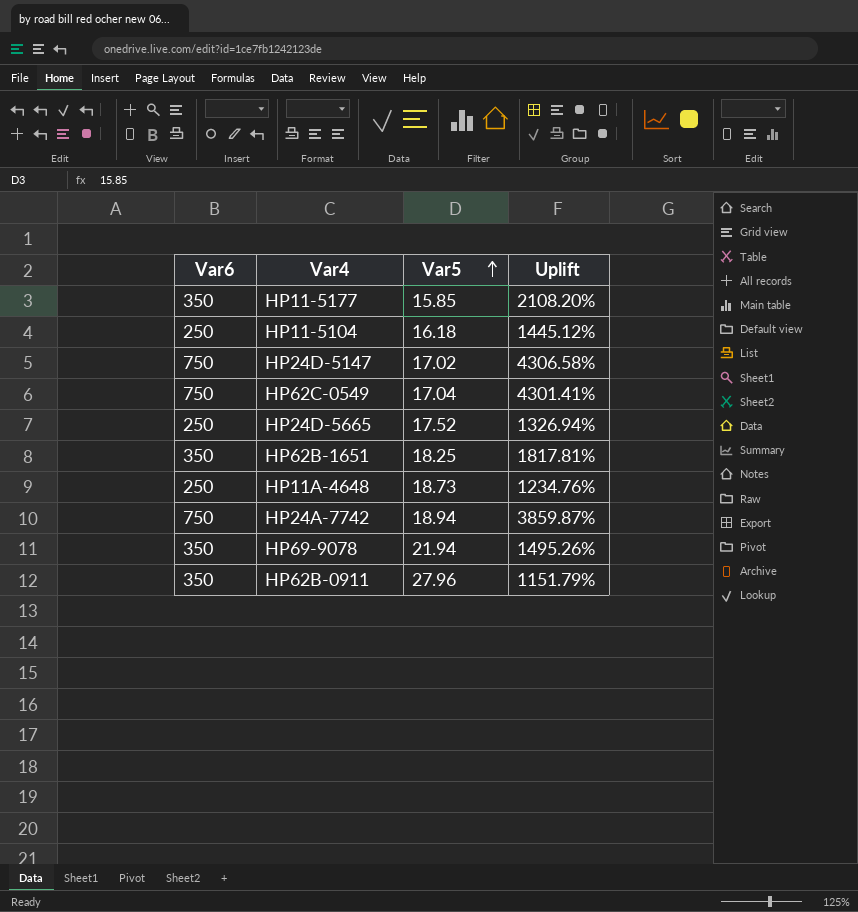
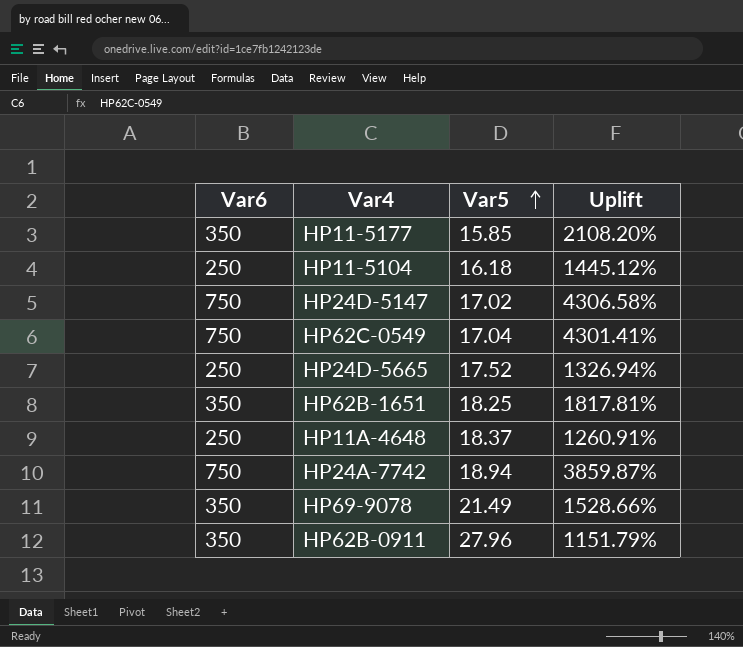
HP11A-4648 | Var5: 18.73 -> 18.37
HP11A-4648 | Uplift: 1234.76% -> 1260.91%
HP69-9078 | Var5: 21.94 -> 21.49
HP69-9078 | Uplift: 1495.26% -> 1528.66%

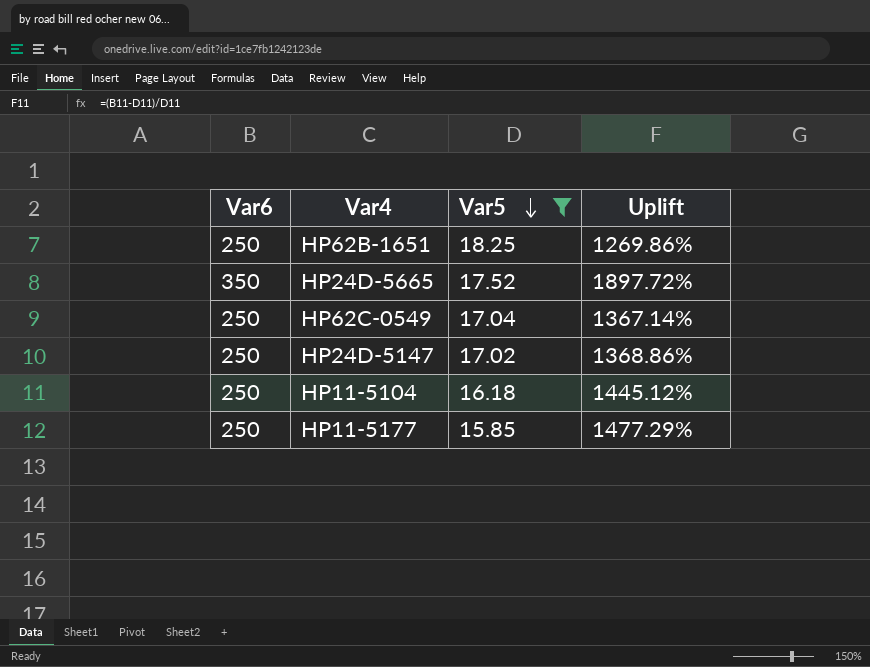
filter: none -> Var5 <= 18.25
row order: Var5 ascending -> Var5 descending
HP62B-1651 | Var6: 350 -> 250
HP62B-1651 | Uplift: 1817.81% -> 1269.86%
HP24D-5665 | Var6: 250 -> 350
HP24D-5665 | Uplift: 1326.94% -> 1897.72%
HP62C-0549 | Var6: 750 -> 250
HP62C-0549 | Uplift: 4301.41% -> 1367.14%
HP24D-5147 | Var6: 750 -> 250
HP24D-5147 | Uplift: 4306.58% -> 1368.86%
HP11-5177 | Var6: 350 -> 250
HP11-5177 | Uplift: 2108.20% -> 1477.29%

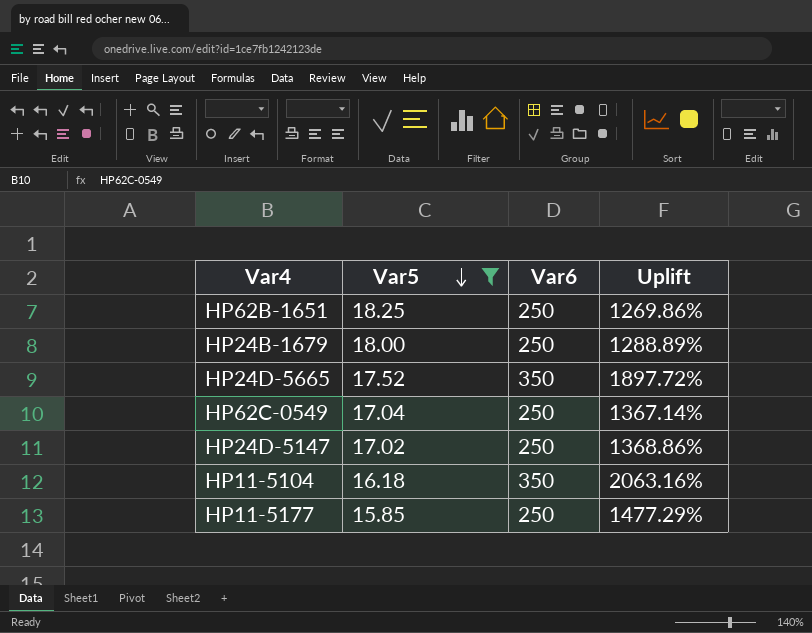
column Var6 | position: 1 -> 3
row HP24B-1679: none -> 18.00 | 250 | 1288.89%
HP11-5104 | Var6: 250 -> 350
HP11-5104 | Uplift: 1445.12% -> 2063.16%

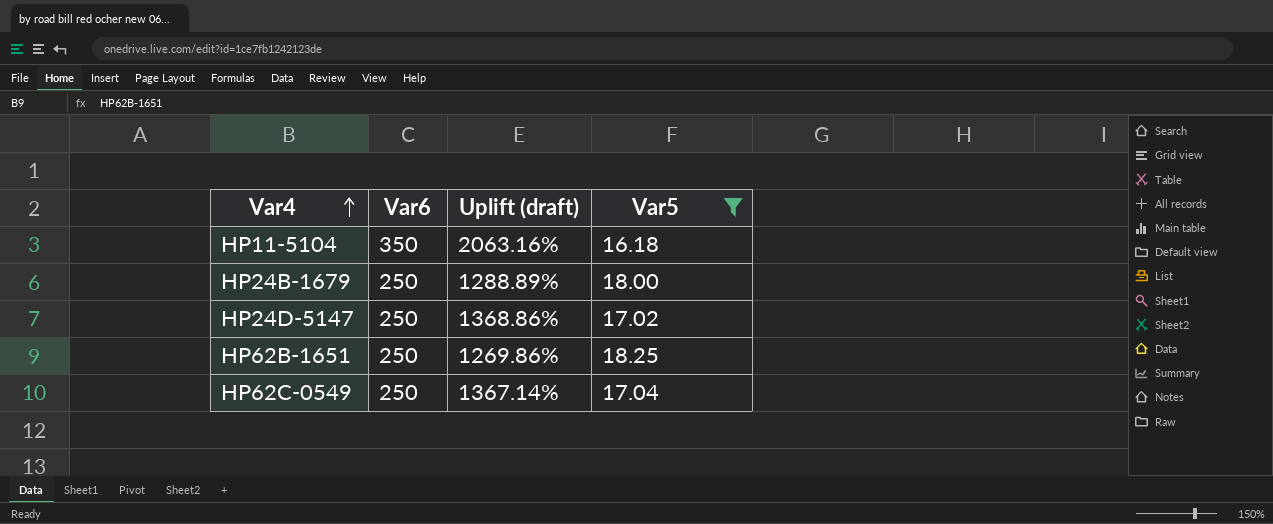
row order: Var5 descending -> Var4 ascending
column name: Uplift -> Uplift (draft)
column Var5 | position: 2 -> 4
row HP24D-5665: 17.52 | 350 | 1897.72% -> none
row HP11-5177: 15.85 | 250 | 1477.29% -> none

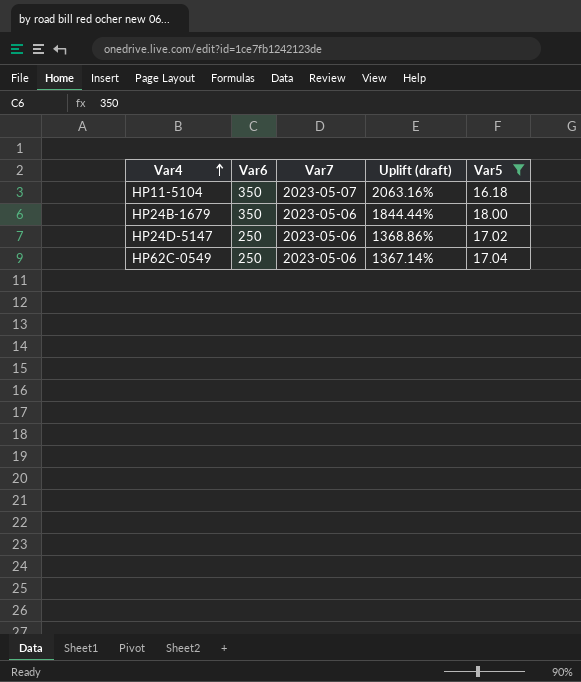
column Var7 | position: none -> 3
row HP62B-1651: 250 | 1269.86% | 18.25 -> none
HP24B-1679 | Var6: 250 -> 350
HP24B-1679 | Uplift (draft): 1288.89% -> 1844.44%

